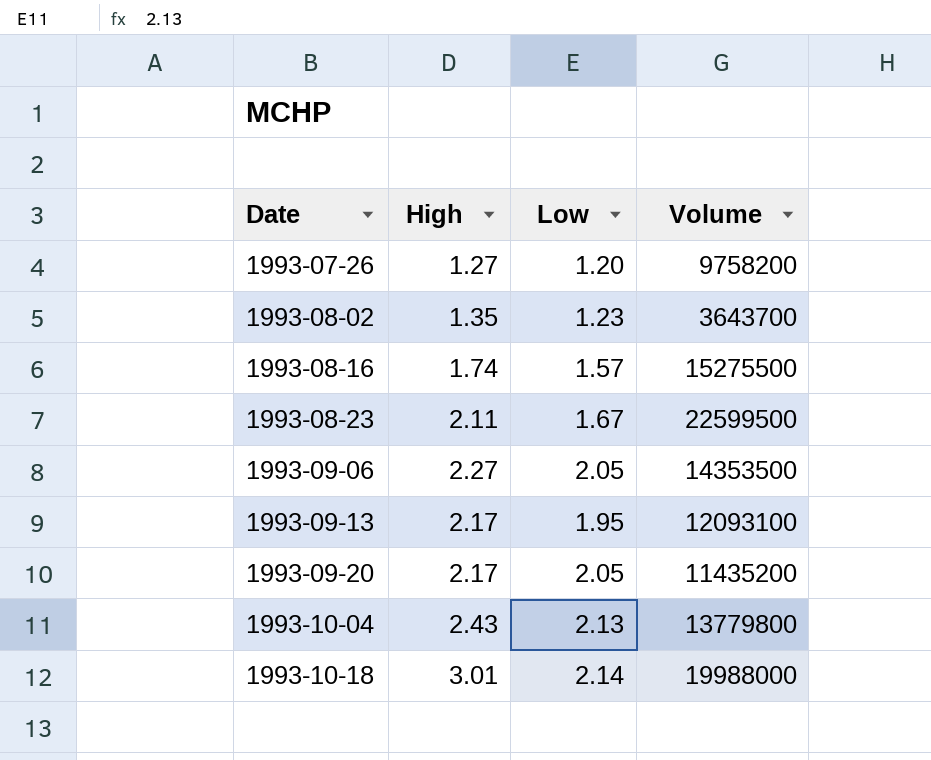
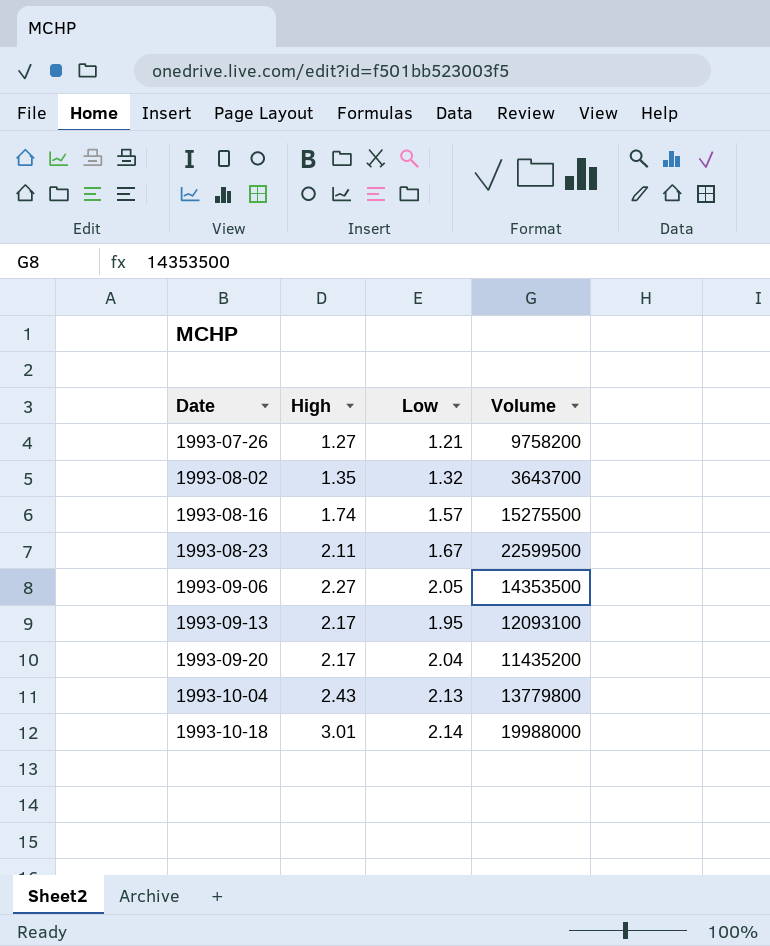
1993-07-26 | Low: 1.20 -> 1.21
1993-08-02 | Low: 1.23 -> 1.32
1993-09-20 | Low: 2.05 -> 2.04

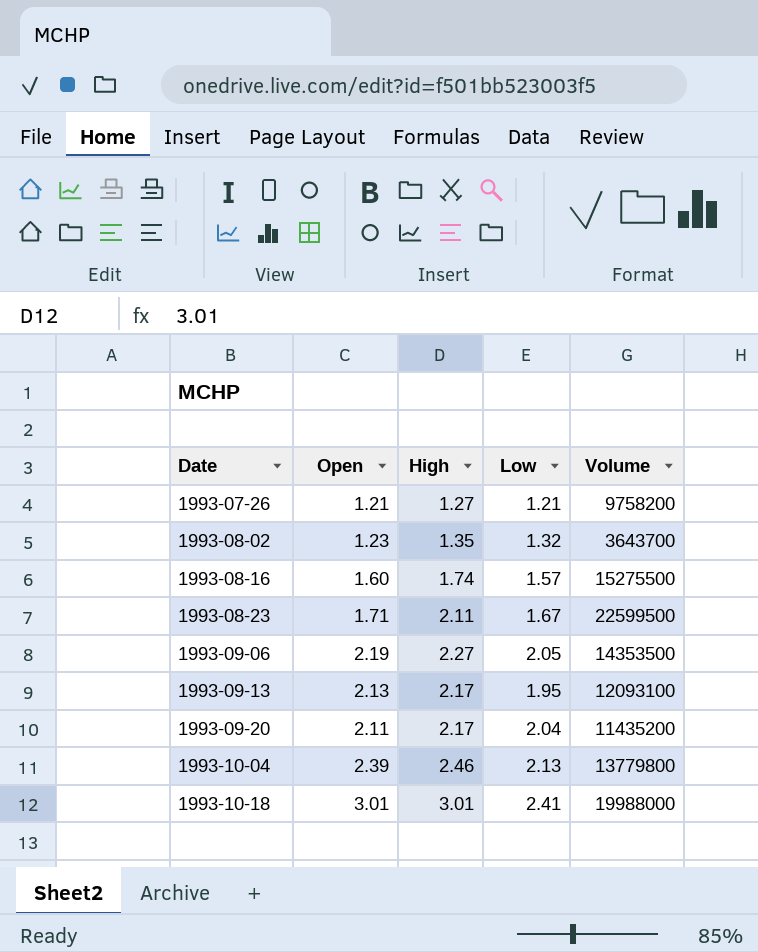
column Open | position: none -> 2
1993-10-04 | High: 2.43 -> 2.46
1993-10-18 | Low: 2.14 -> 2.41

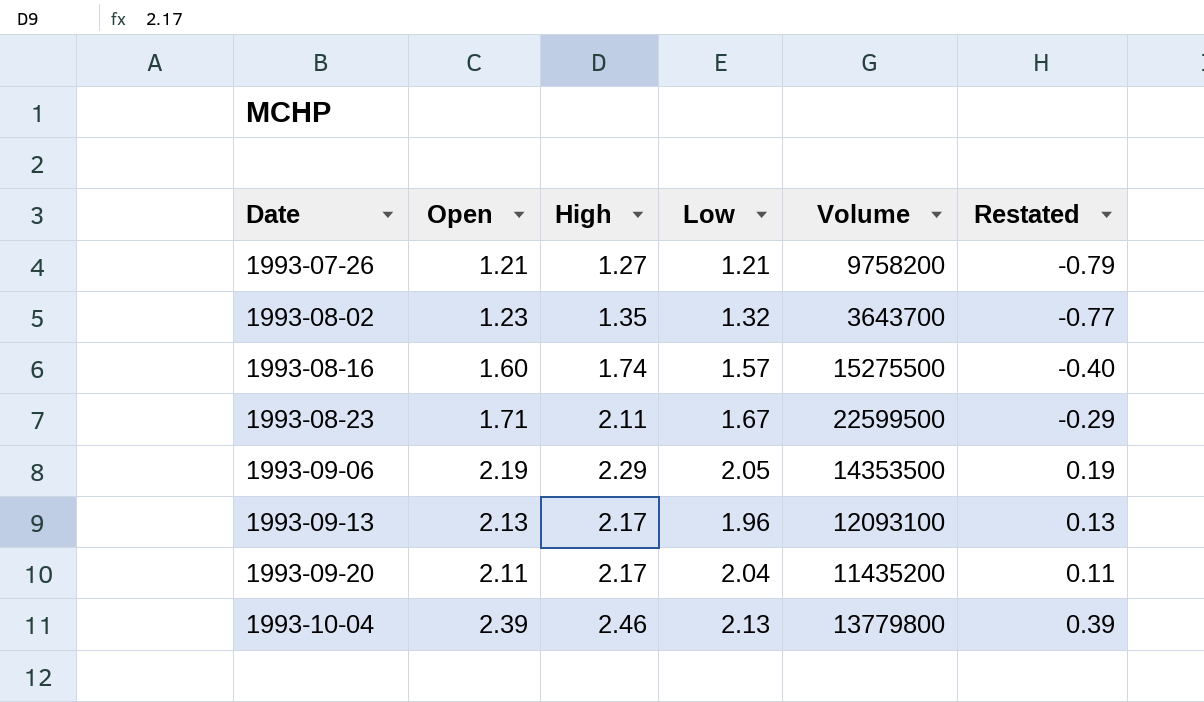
column Restated | formula: none -> [Open] - 2
row 1993-10-18: 3.01 | 3.01 | 2.41 | 19988000 -> none
1993-09-06 | High: 2.27 -> 2.29
1993-09-13 | Low: 1.95 -> 1.96

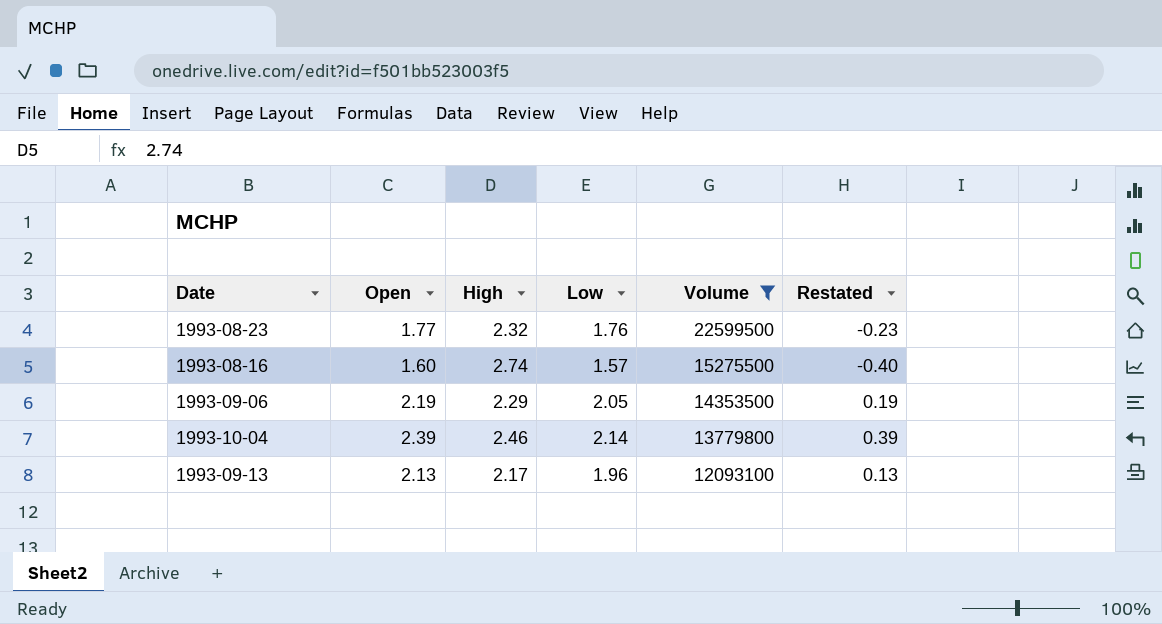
filter: none -> Volume >= 12093100
row order: Date ascending -> Volume descending
1993-08-23 | Open: 1.71 -> 1.77
1993-08-23 | High: 2.11 -> 2.32
1993-08-23 | Low: 1.67 -> 1.76
1993-08-23 | Restated: -0.29 -> -0.23
1993-08-16 | High: 1.74 -> 2.74
1993-10-04 | Low: 2.13 -> 2.14

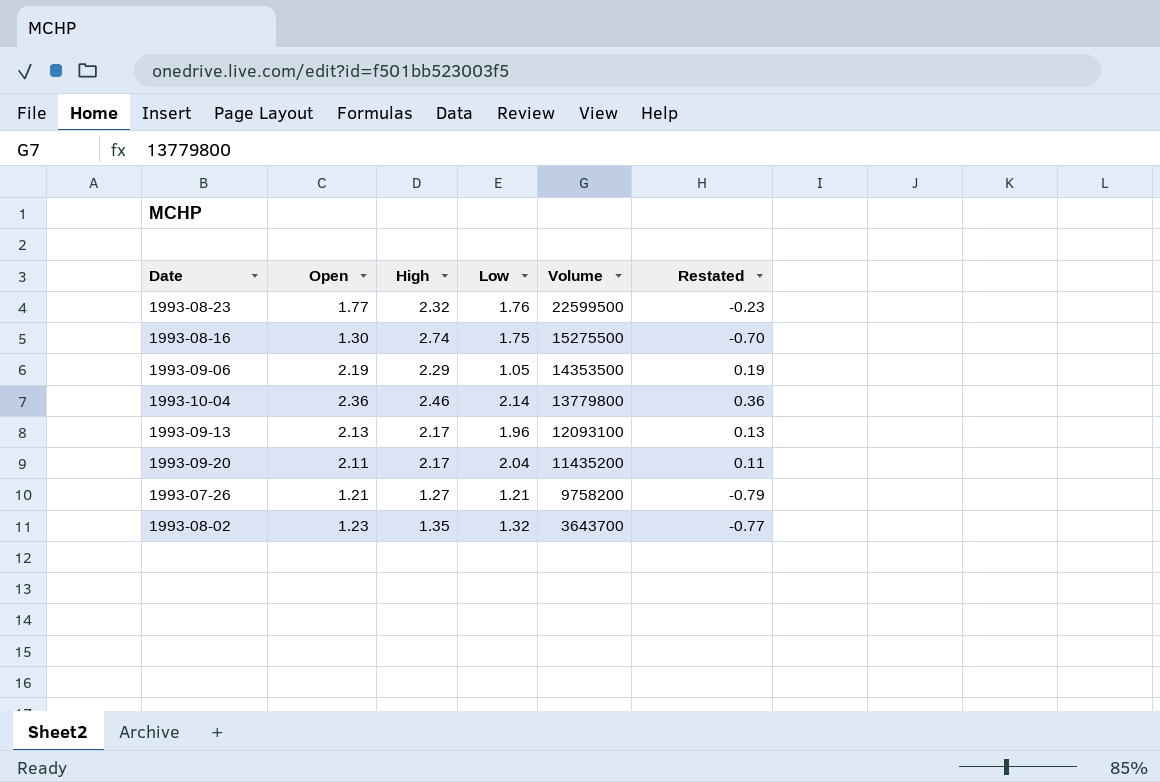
filter: Volume >= 12093100 -> none
1993-08-16 | Open: 1.60 -> 1.30
1993-08-16 | Low: 1.57 -> 1.75
1993-08-16 | Restated: -0.40 -> -0.70
1993-09-06 | Low: 2.05 -> 1.05
1993-10-04 | Open: 2.39 -> 2.36
1993-10-04 | Restated: 0.39 -> 0.36

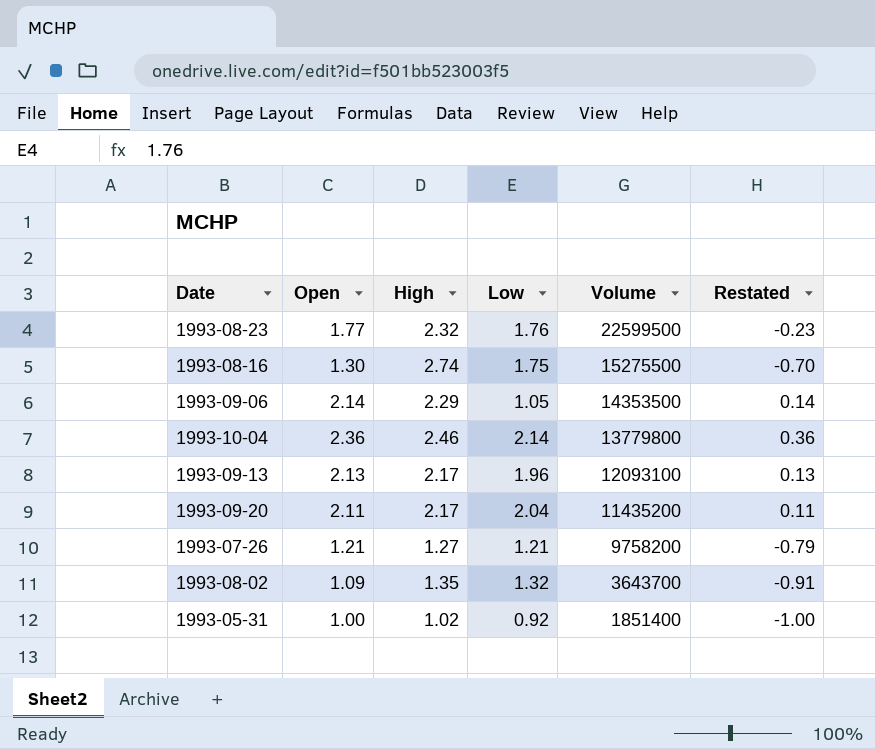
1993-09-06 | Open: 2.19 -> 2.14
1993-09-06 | Restated: 0.19 -> 0.14
1993-08-02 | Open: 1.23 -> 1.09
1993-08-02 | Restated: -0.77 -> -0.91
row 1993-05-31: none -> 1.00 | 1.02 | 0.92 | 1851400 | -1.00

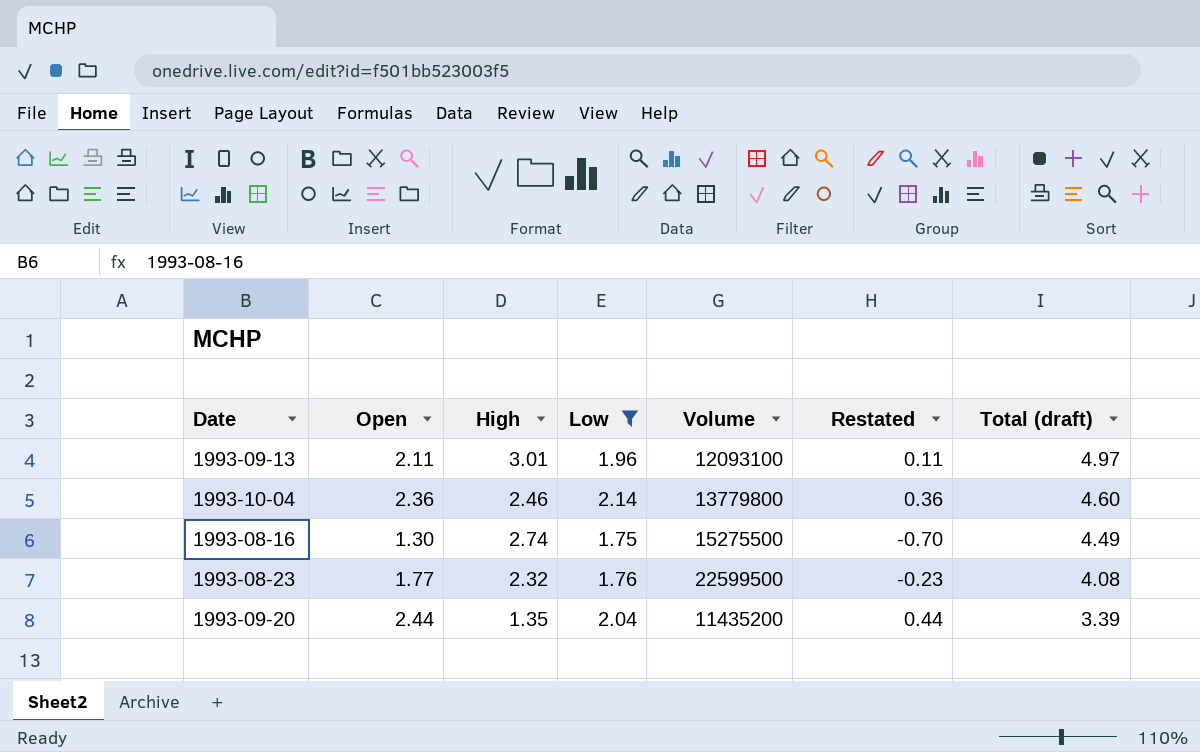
filter: none -> Low >= 1.75
row order: Volume descending -> Total (draft) descending
column Total (draft) | formula: none -> [High] + [Low]
1993-09-13 | Open: 2.13 -> 2.11
1993-09-13 | High: 2.17 -> 3.01
1993-09-13 | Restated: 0.13 -> 0.11
1993-09-20 | Open: 2.11 -> 2.44
1993-09-20 | High: 2.17 -> 1.35
1993-09-20 | Restated: 0.11 -> 0.44

